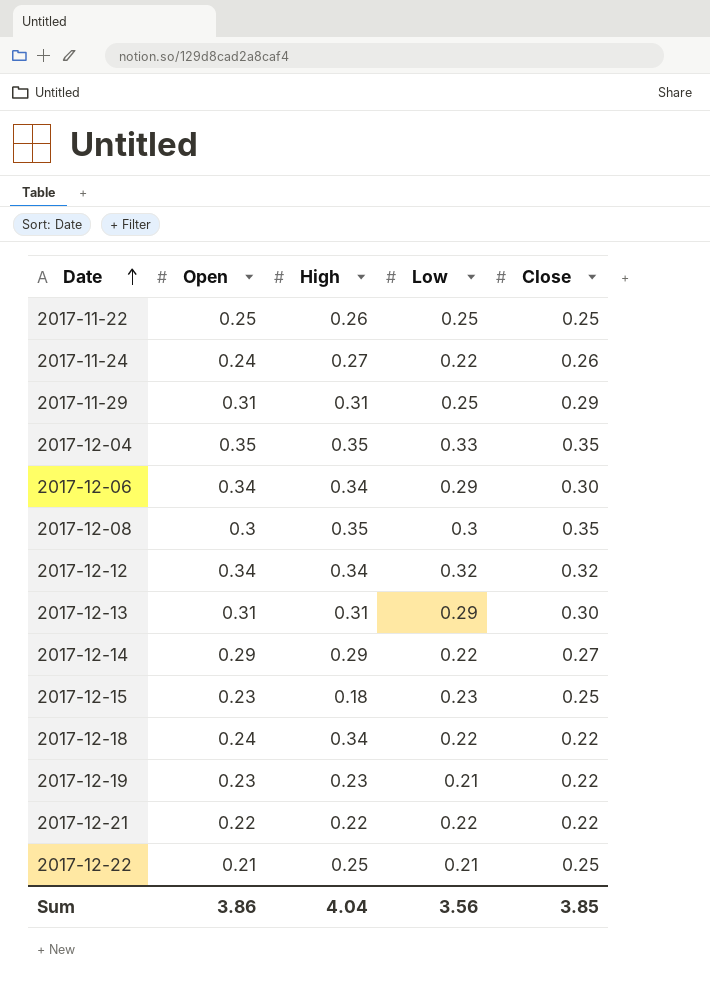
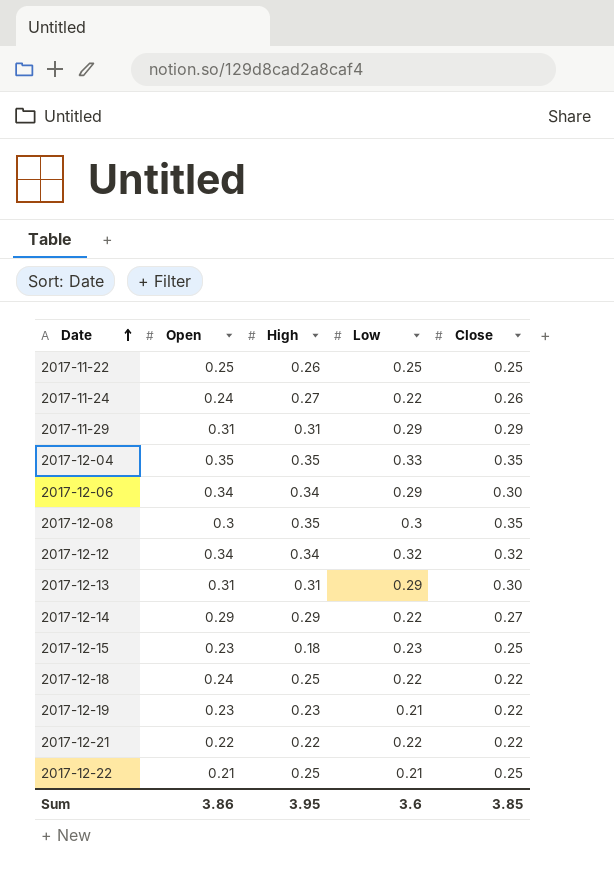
2017-11-29 | Low: 0.25 -> 0.29
2017-12-18 | High: 0.34 -> 0.25
Sum | High: 4.04 -> 3.95
Sum | Low: 3.56 -> 3.6

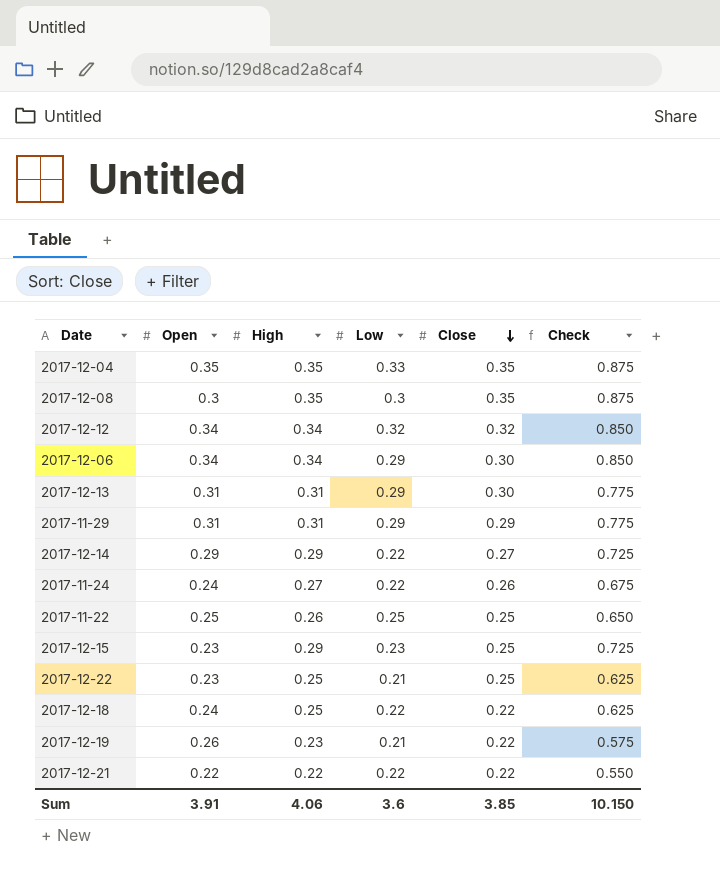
row order: Date ascending -> Close descending
column Check | formula: none -> [High] * 2.5
2017-12-15 | High: 0.18 -> 0.29
2017-12-22 | Open: 0.21 -> 0.23
2017-12-19 | Open: 0.23 -> 0.26
Sum | Open: 3.86 -> 3.91
Sum | High: 3.95 -> 4.06

